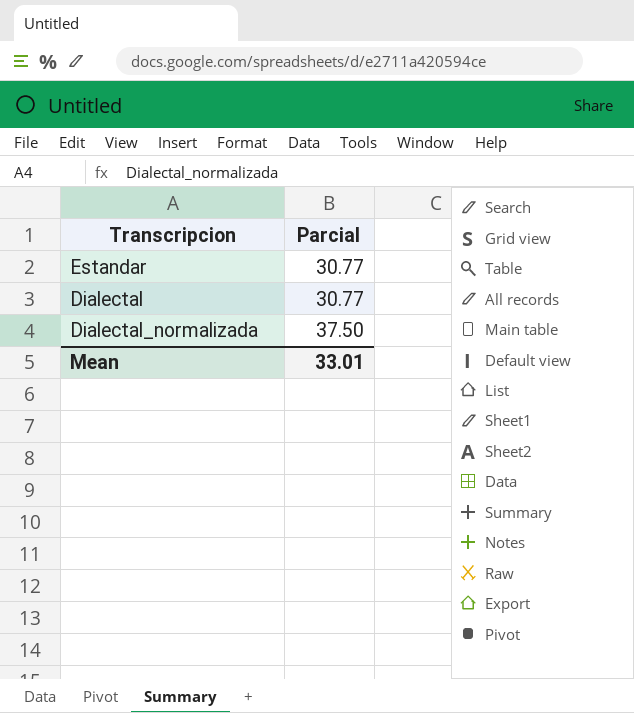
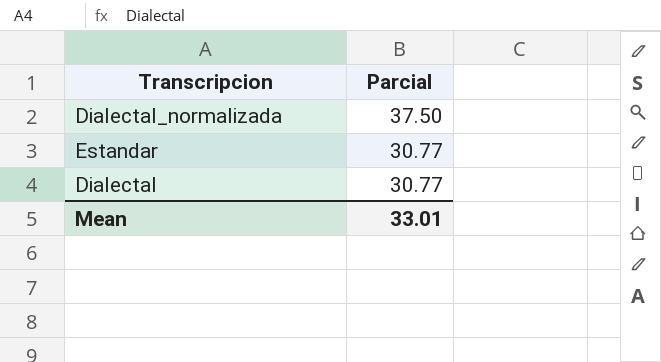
row order: Parcial ascending -> Parcial descending

